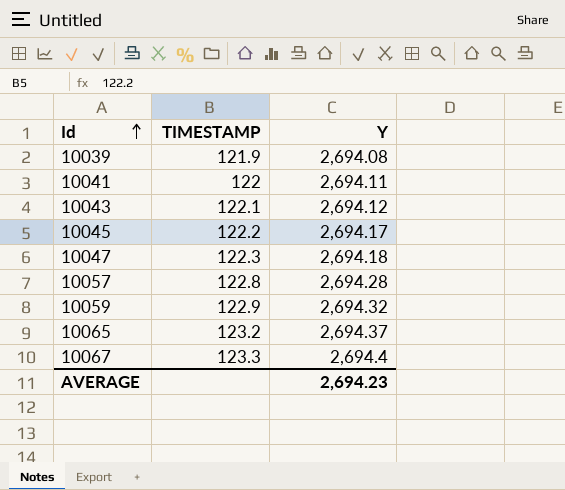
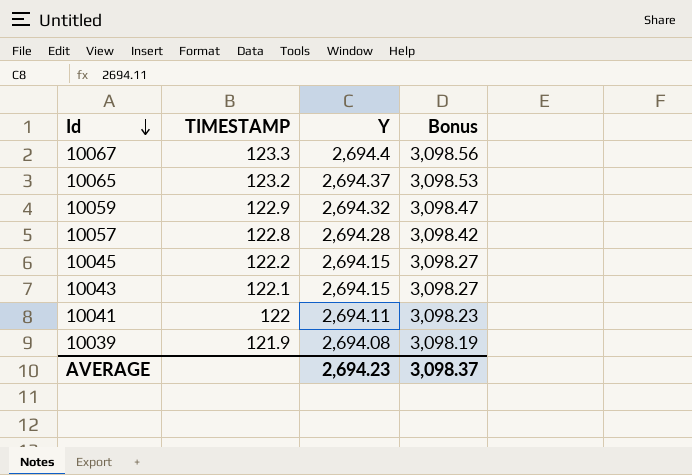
row order: Id ascending -> Id descending
column Bonus | formula: none -> [Y] * 1.15
row 10047: 122.3 | 2,694.18 -> none
10045 | Y: 2,694.17 -> 2,694.15
10043 | Y: 2,694.12 -> 2,694.15

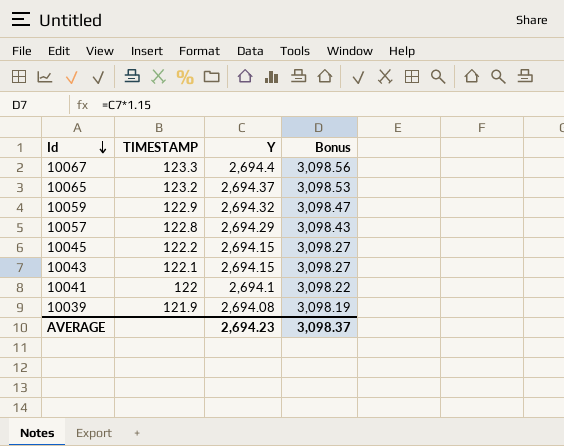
10057 | Y: 2,694.28 -> 2,694.29
10057 | Bonus: 3,098.42 -> 3,098.43
10041 | Y: 2,694.11 -> 2,694.1
10041 | Bonus: 3,098.23 -> 3,098.22

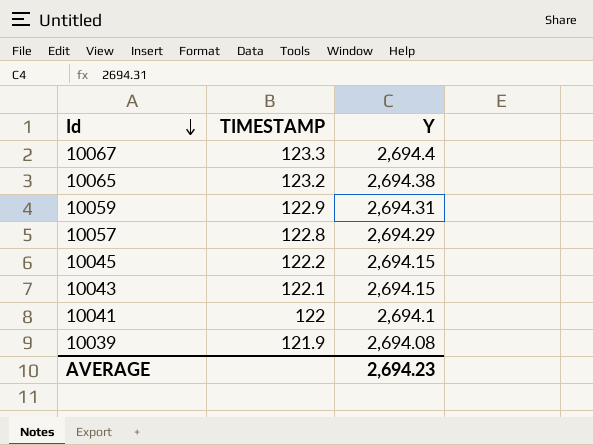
column Bonus | formula: [Y] * 1.15 -> none
10065 | Y: 2,694.37 -> 2,694.38
10059 | Y: 2,694.32 -> 2,694.31

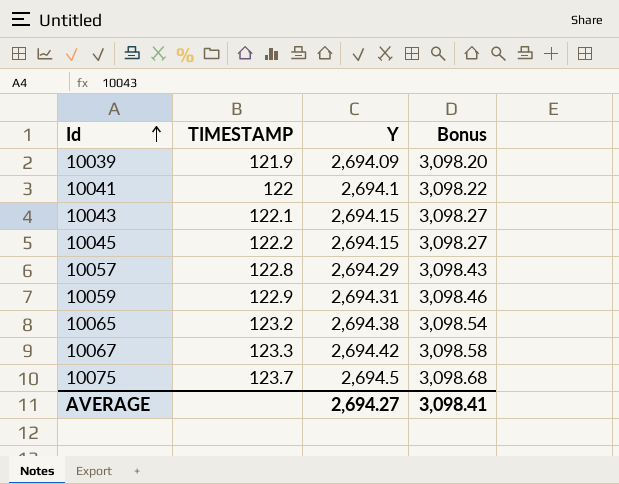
row order: Id descending -> Id ascending
column Bonus | formula: none -> [Y] * 1.15
10039 | Y: 2,694.08 -> 2,694.09
10067 | Y: 2,694.4 -> 2,694.42
row 10075: none -> 123.7 | 2,694.5 | 3,098.68
AVERAGE | Y: 2,694.23 -> 2,694.27

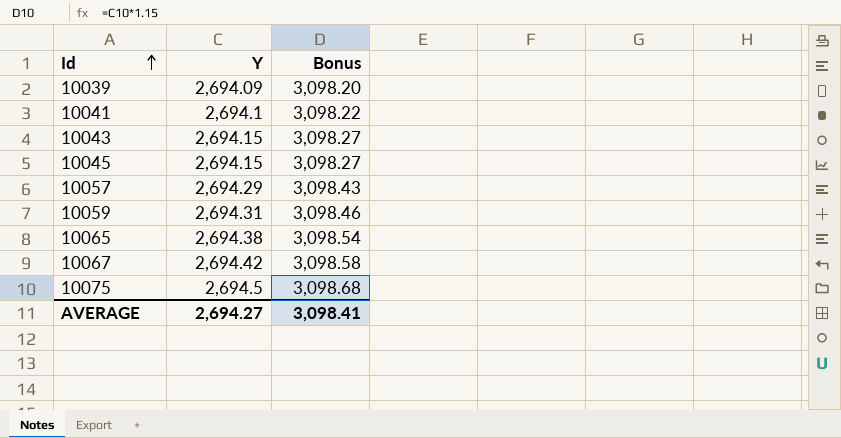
column TIMESTAMP | position: 2 -> none

